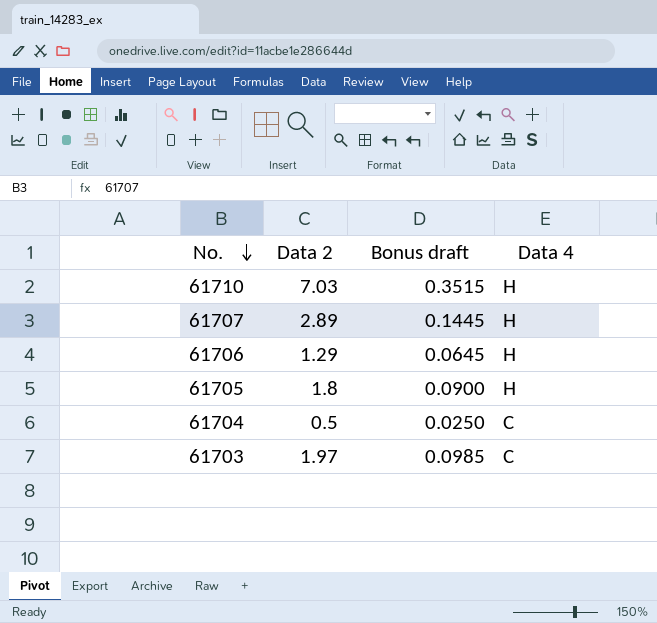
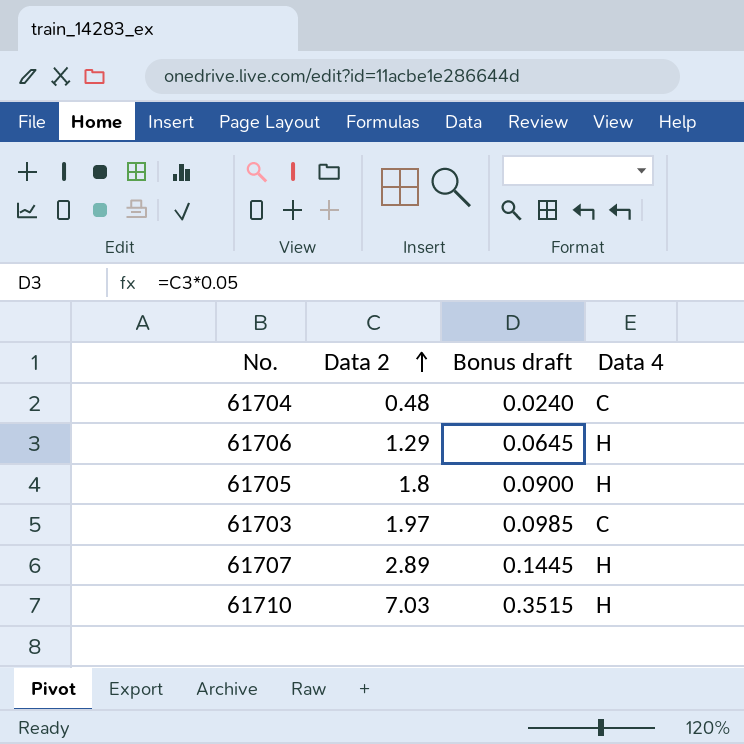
row order: No. descending -> Data 2 ascending
61704 | Data 2: 0.5 -> 0.48
61704 | Bonus draft: 0.0250 -> 0.0240

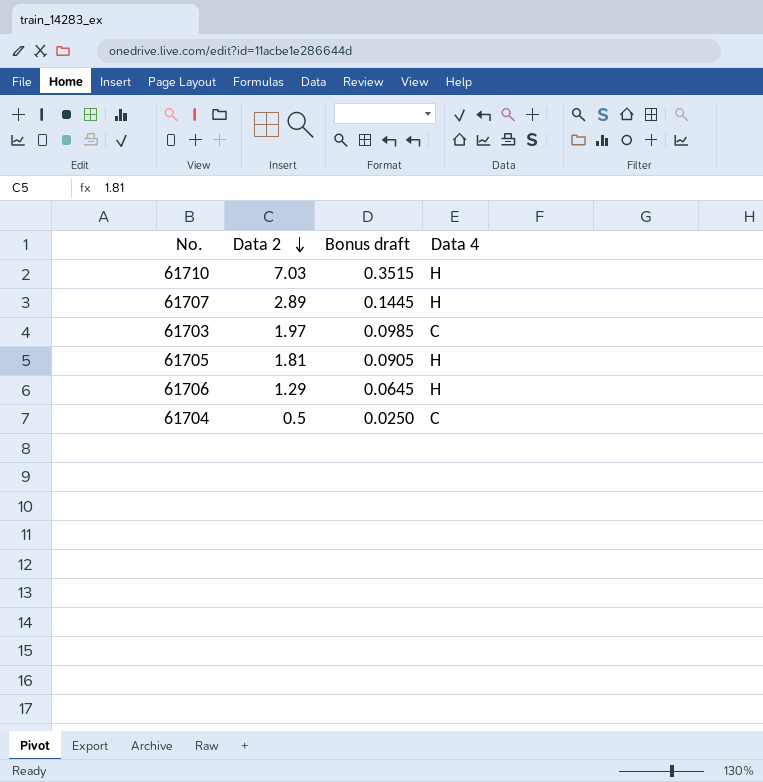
row order: Data 2 ascending -> Data 2 descending
61705 | Data 2: 1.8 -> 1.81
61705 | Bonus draft: 0.0900 -> 0.0905
61704 | Data 2: 0.48 -> 0.5
61704 | Bonus draft: 0.0240 -> 0.0250

